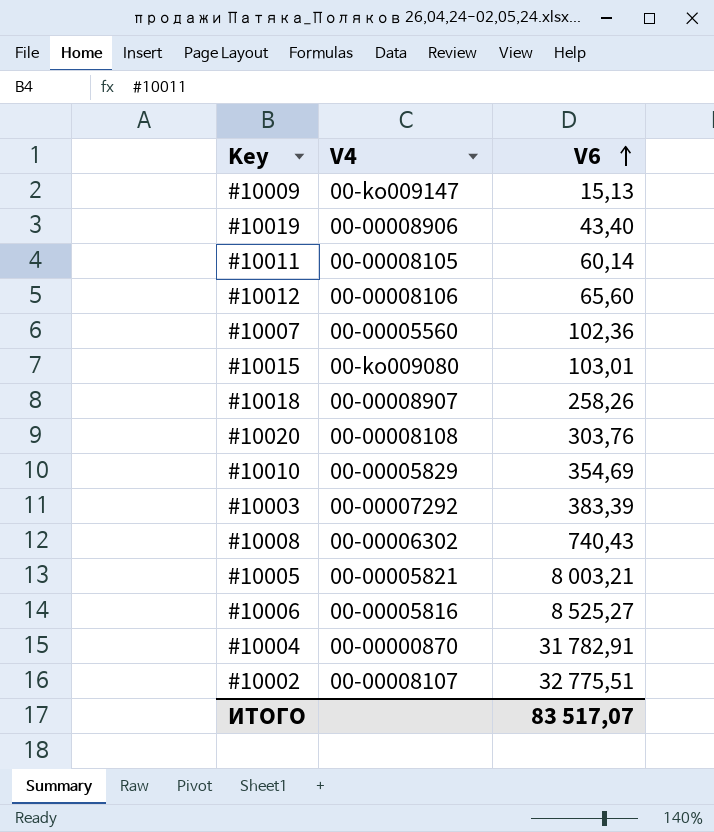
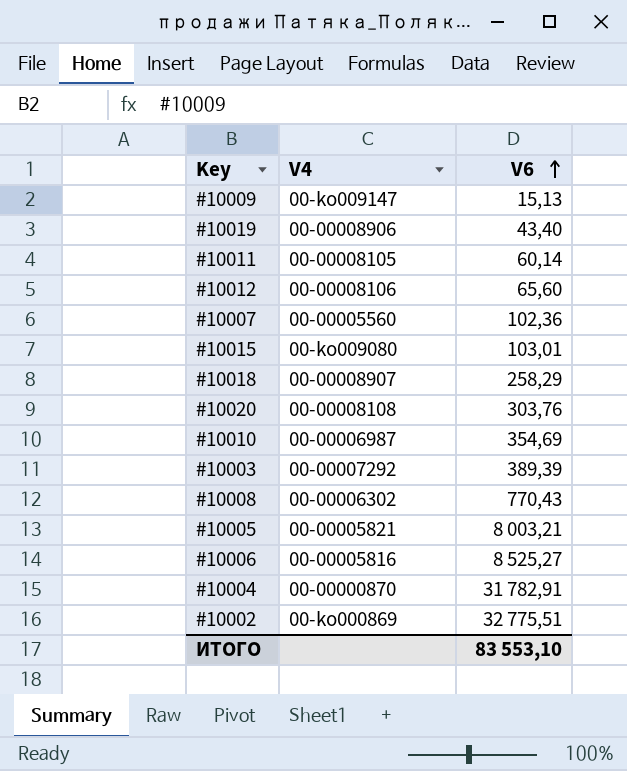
#10018 | V6: 258,26 -> 258,29
#10010 | V4: 00-00005829 -> 00-00006987
#10003 | V6: 383,39 -> 389,39
#10008 | V6: 740,43 -> 770,43
#10002 | V4: 00-00008107 -> 00-ko000869
ИТОГО | V6: 83 517,07 -> 83 553,10

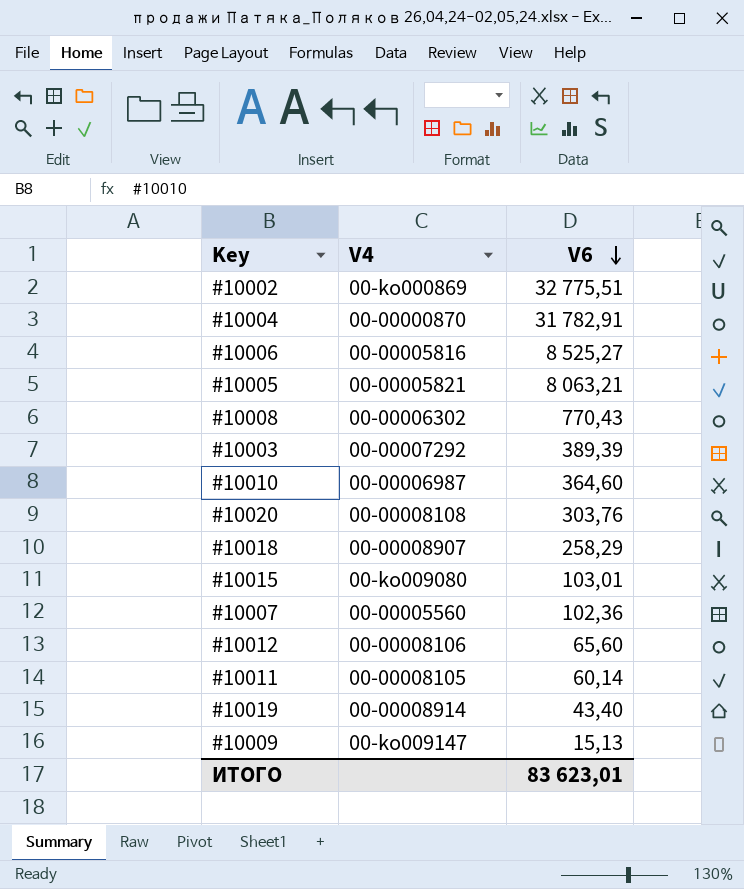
row order: V6 ascending -> V6 descending
#10005 | V6: 8 003,21 -> 8 063,21
#10010 | V6: 354,69 -> 364,60
#10019 | V4: 00-00008906 -> 00-00008914
ИТОГО | V6: 83 553,10 -> 83 623,01

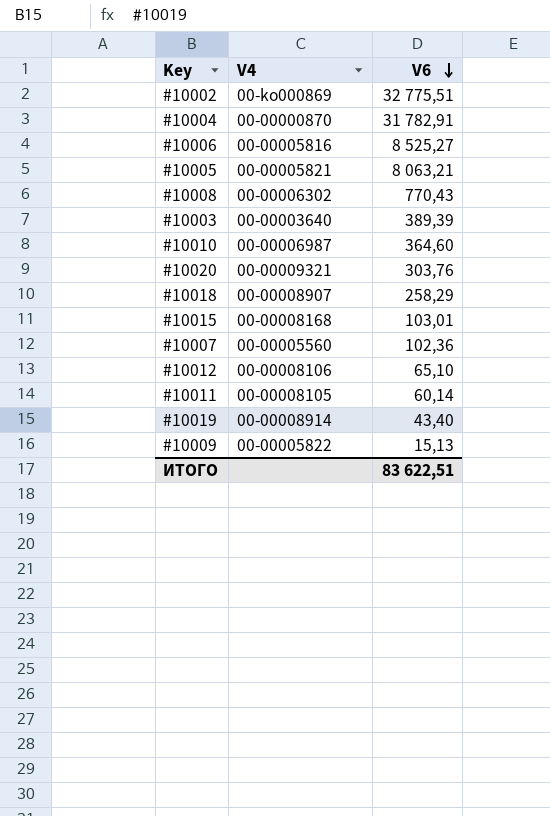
#10003 | V4: 00-00007292 -> 00-00003640
#10020 | V4: 00-00008108 -> 00-00009321
#10015 | V4: 00-ko009080 -> 00-00008168
#10012 | V6: 65,60 -> 65,10
#10009 | V4: 00-ko009147 -> 00-00005822
ИТОГО | V6: 83 623,01 -> 83 622,51

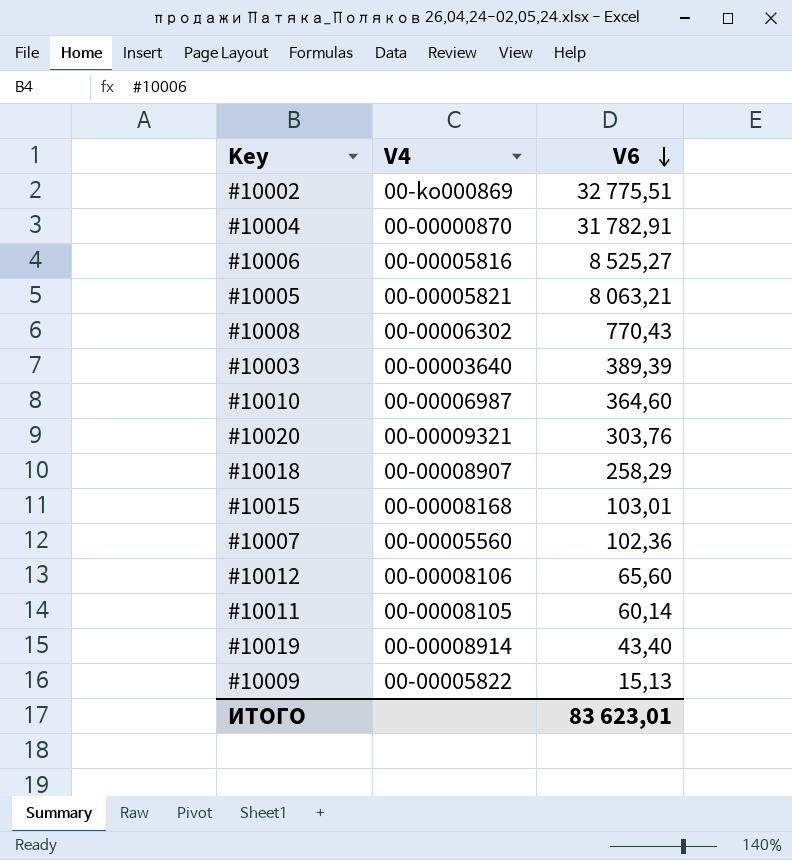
#10012 | V6: 65,10 -> 65,60
ИТОГО | V6: 83 622,51 -> 83 623,01

